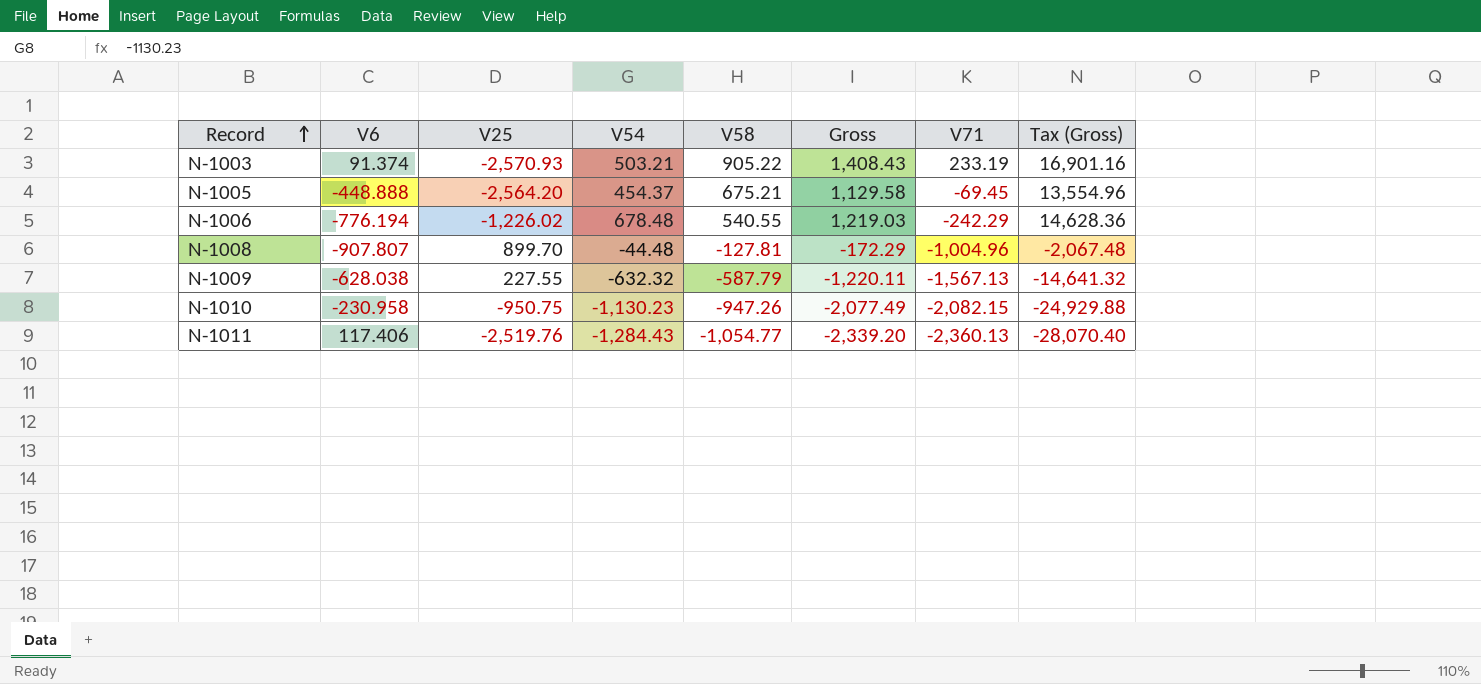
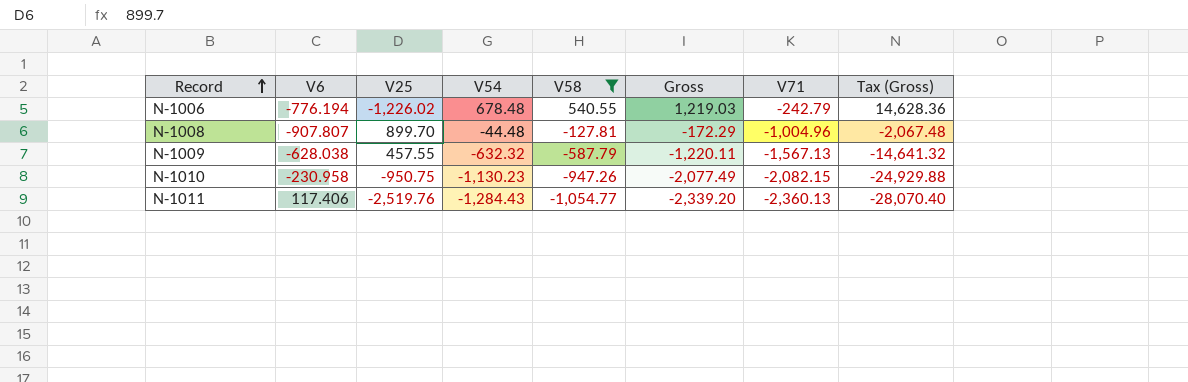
filter: none -> V58 <= 540.55
N-1006 | V71: -242.29 -> -242.79
N-1009 | V25: 227.55 -> 457.55

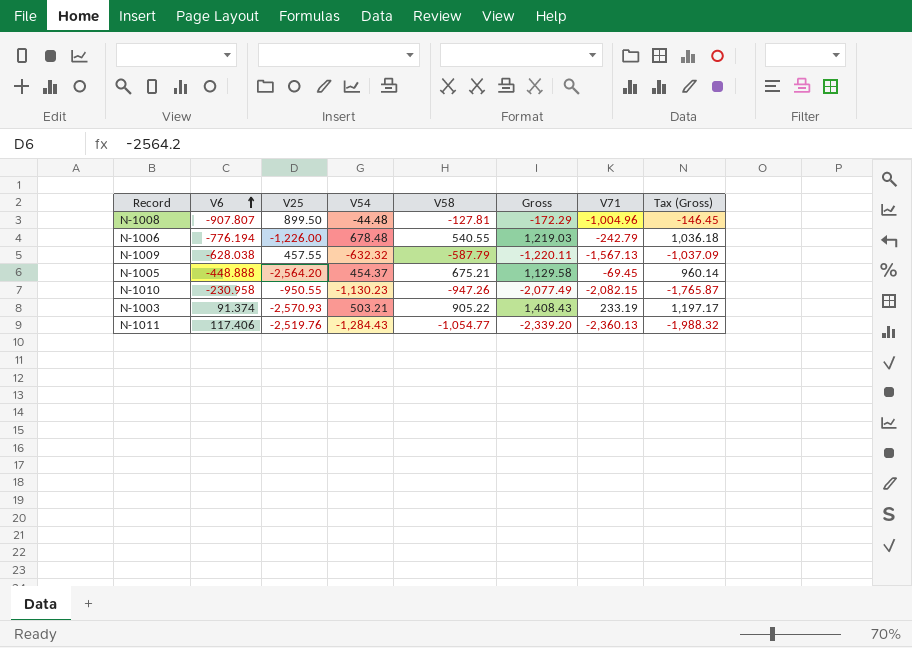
filter: V58 <= 540.55 -> none
row order: Record ascending -> V6 ascending
column Tax (Gross) | formula: [Gross] * 12 -> [Gross] * 0.85
N-1008 | V25: 899.70 -> 899.50
N-1006 | V25: -1,226.02 -> -1,226.00
N-1010 | V25: -950.75 -> -950.55

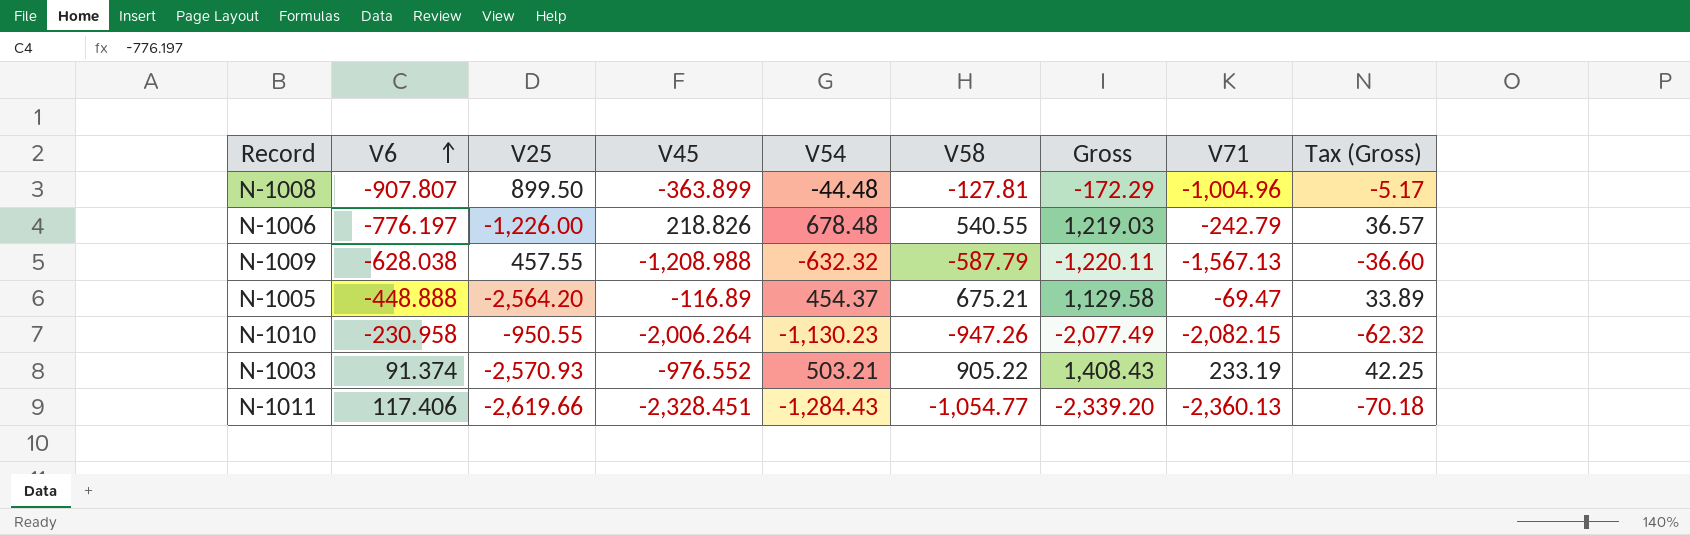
column V45 | position: none -> 4
column Tax (Gross) | formula: [Gross] * 0.85 -> [Gross] * 0.03
N-1006 | V6: -776.194 -> -776.197
N-1005 | V71: -69.45 -> -69.47
N-1011 | V25: -2,519.76 -> -2,619.66

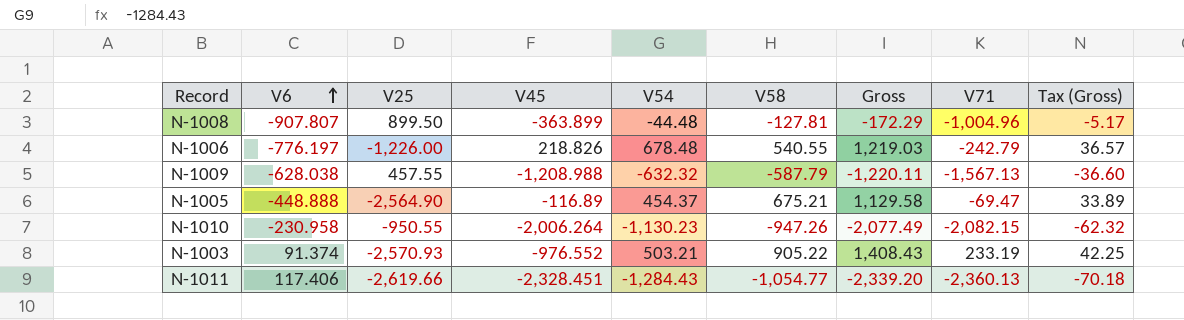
N-1005 | V25: -2,564.20 -> -2,564.90

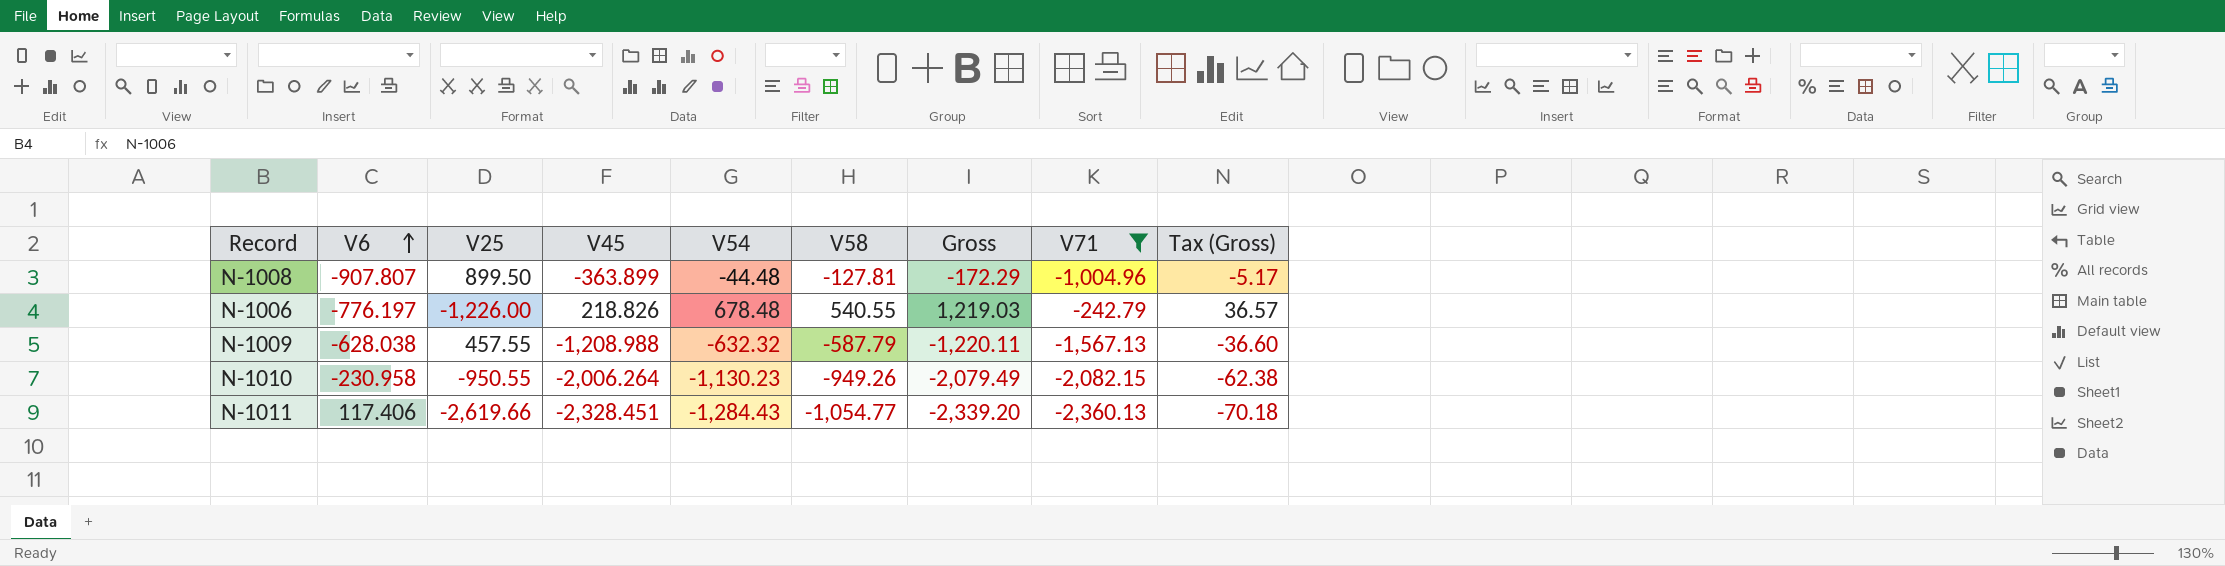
filter: none -> V71 <= -242.79
N-1010 | V58: -947.26 -> -949.26
N-1010 | Gross: -2,077.49 -> -2,079.49
N-1010 | Tax (Gross): -62.32 -> -62.38

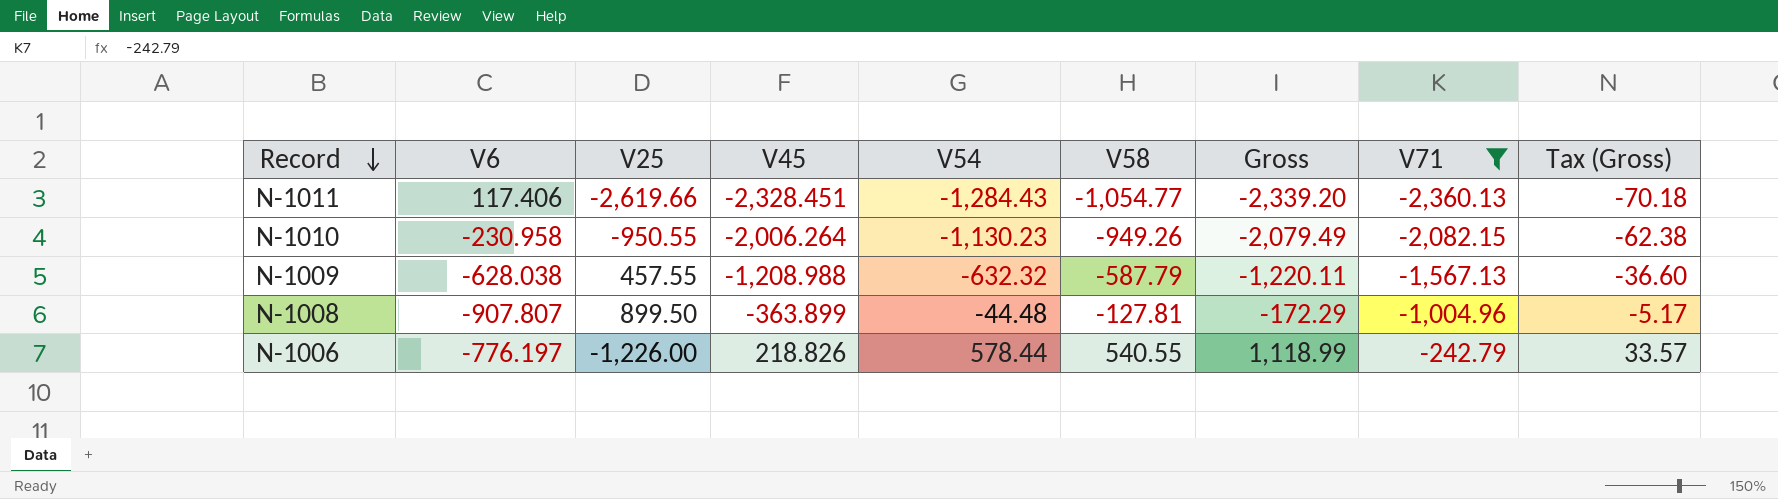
row order: V6 ascending -> Record descending
N-1006 | V54: 678.48 -> 578.44
N-1006 | Gross: 1,219.03 -> 1,118.99
N-1006 | Tax (Gross): 36.57 -> 33.57

